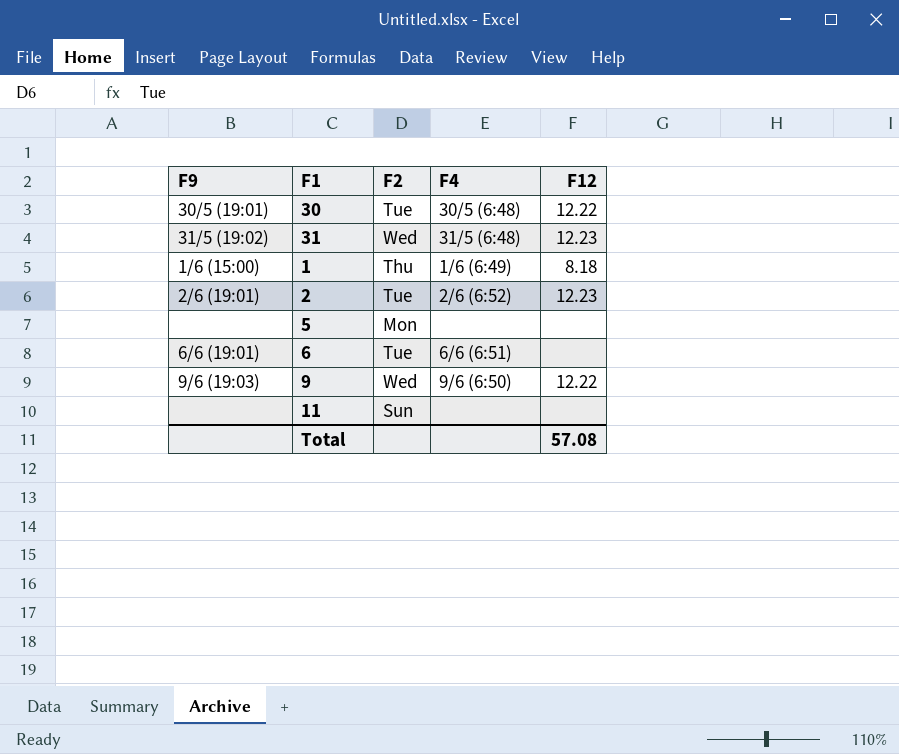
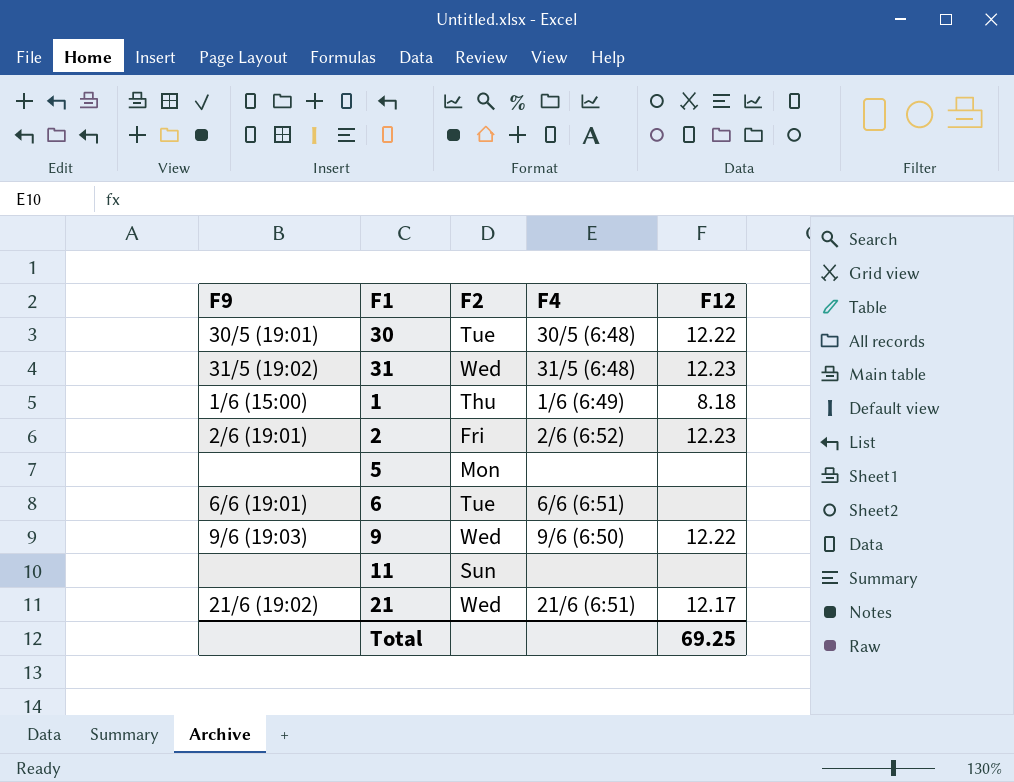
2 | F2: Tue -> Fri
row 21: none -> 21/6 (19:02) | Wed | 21/6 (6:51) | 12.17
Total | F12: 57.08 -> 69.25

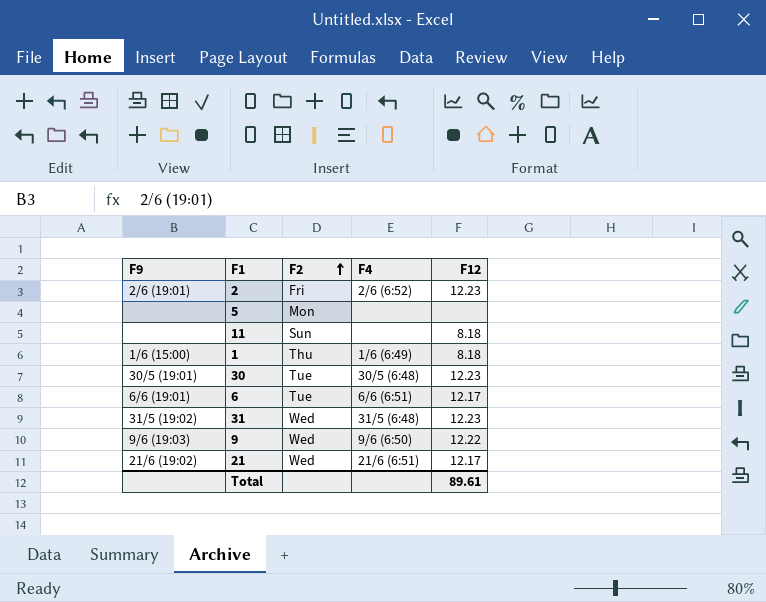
row order: none -> F2 ascending
11 | F12: none -> 8.18
30 | F12: 12.22 -> 12.23
6 | F12: none -> 12.17
Total | F12: 69.25 -> 89.61

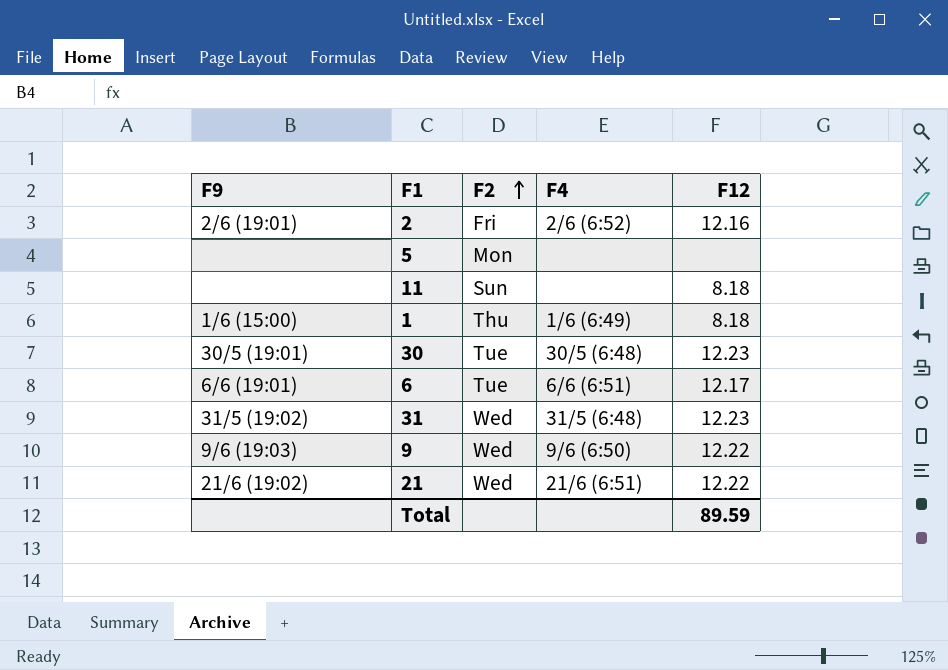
2 | F12: 12.23 -> 12.16
21 | F12: 12.17 -> 12.22
Total | F12: 89.61 -> 89.59

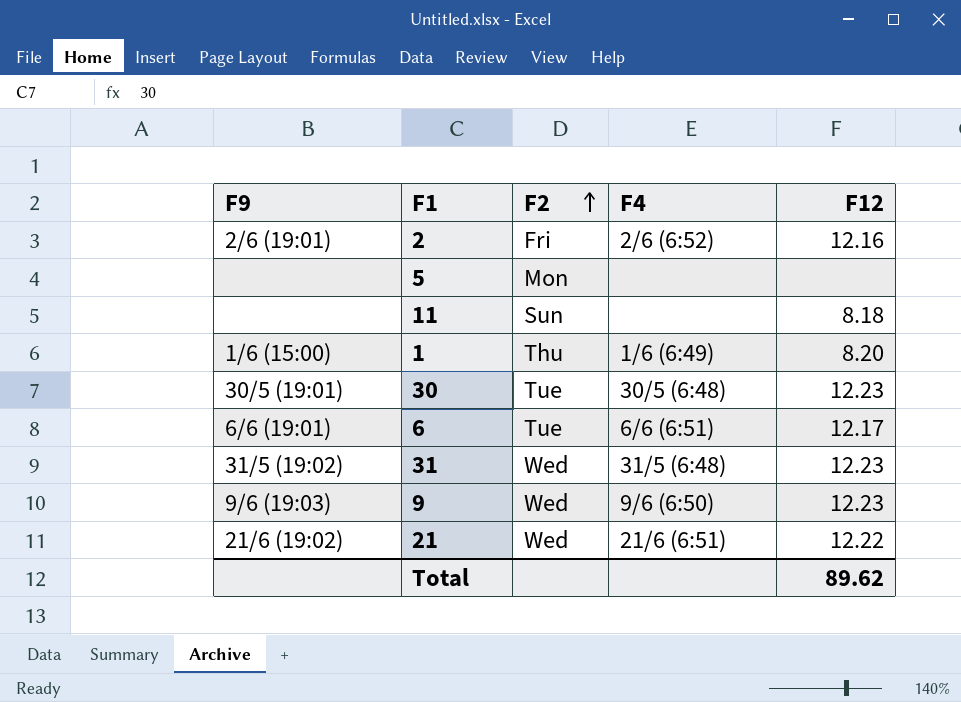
1 | F12: 8.18 -> 8.20
9 | F12: 12.22 -> 12.23
Total | F12: 89.59 -> 89.62

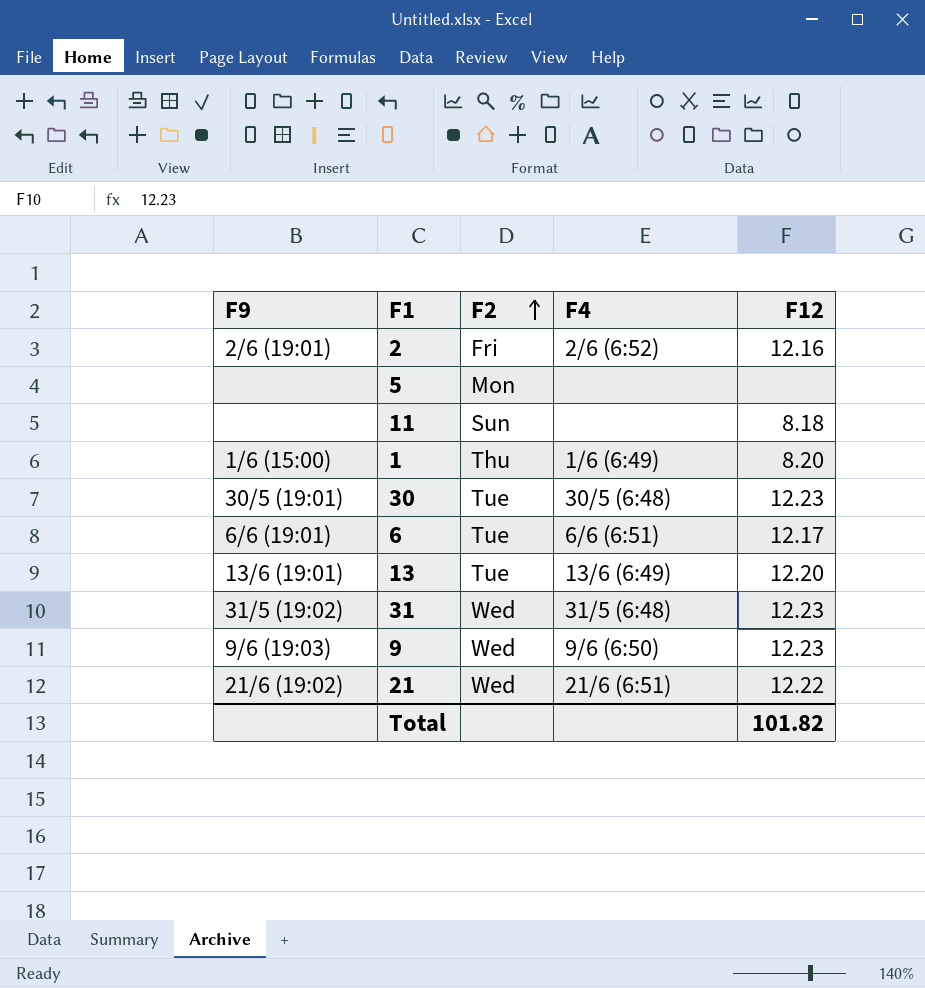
row 13: none -> 13/6 (19:01) | Tue | 13/6 (6:49) | 12.20
Total | F12: 89.62 -> 101.82

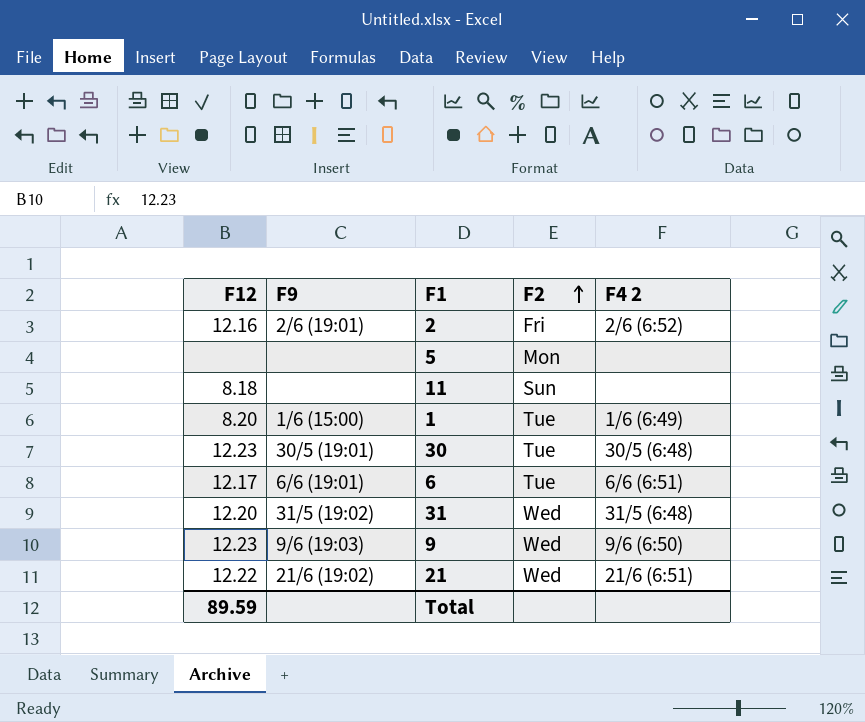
column F12 | position: 5 -> 1
column name: F4 -> F4 2
row 13: 13/6 (19:01) | Tue | 13/6 (6:49) | 12.20 -> none
1 | F2: Thu -> Tue
31 | F12: 12.23 -> 12.20
Total | F12: 101.82 -> 89.59

